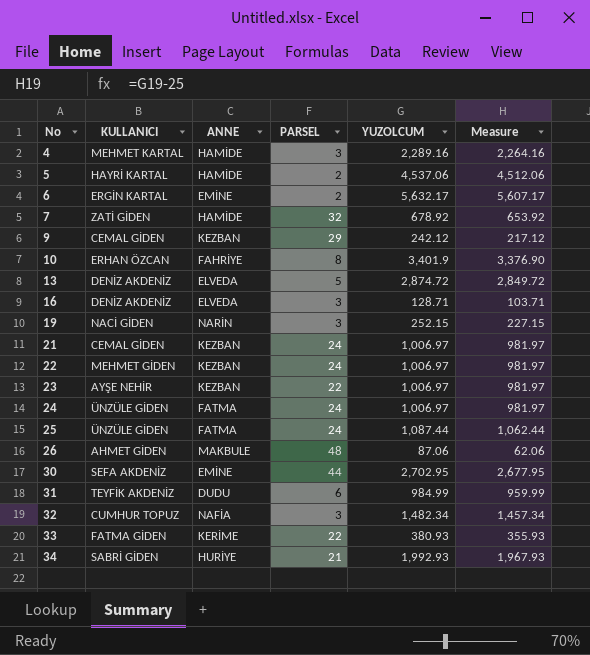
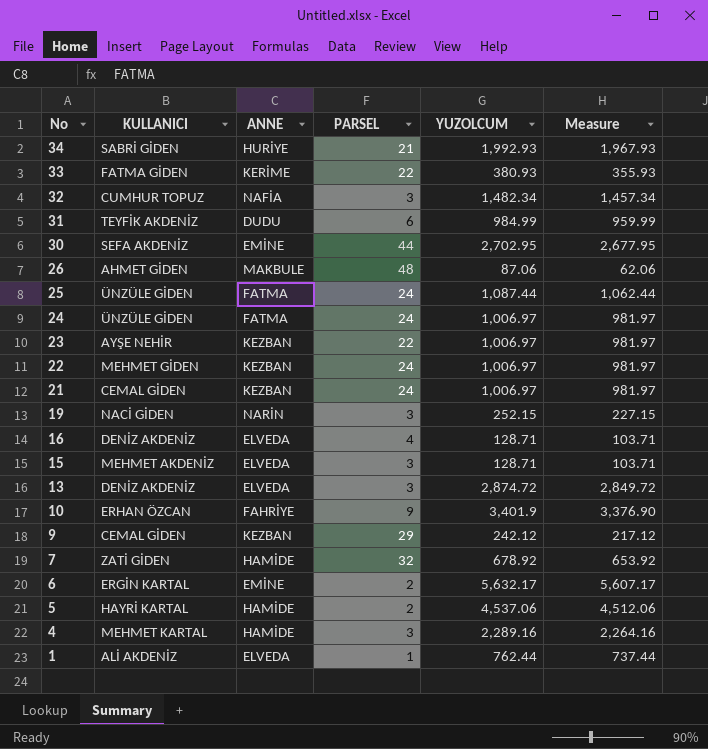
row order: No ascending -> No descending
16 | PARSEL: 3 -> 4
row 15: none -> MEHMET AKDENİZ | ELVEDA | 3 | 128.71 | 103.71
13 | PARSEL: 5 -> 3
10 | PARSEL: 8 -> 9
row 1: none -> ALİ AKDENİZ | ELVEDA | 1 | 762.44 | 737.44

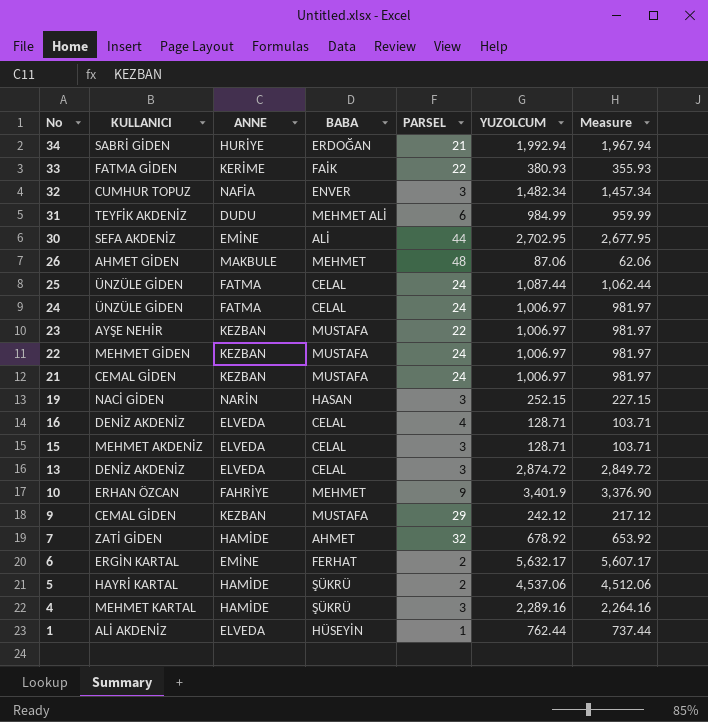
column BABA | position: none -> 4
34 | YUZOLCUM: 1,992.93 -> 1,992.94
34 | Measure: 1,967.93 -> 1,967.94

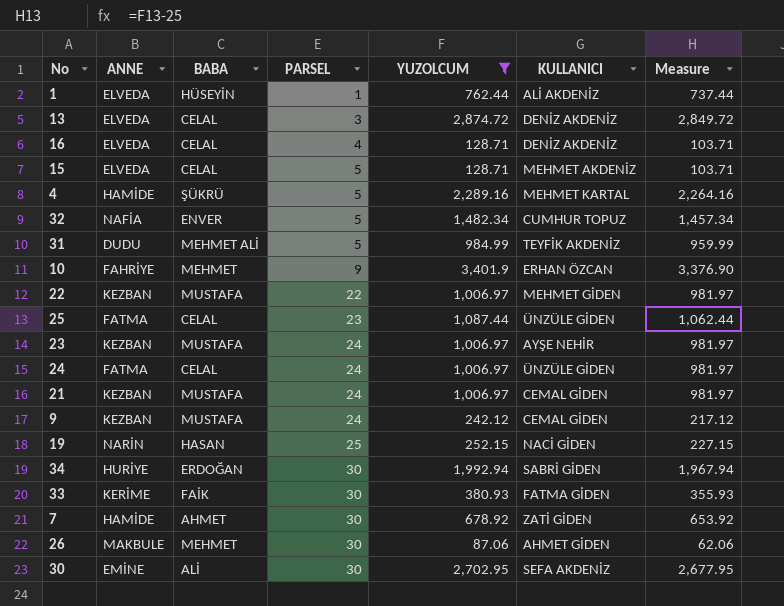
filter: none -> YUZOLCUM <= 3,401.9
row order: No descending -> PARSEL ascending
column KULLANICI | position: 2 -> 6
15 | PARSEL: 3 -> 5
4 | PARSEL: 3 -> 5
32 | PARSEL: 3 -> 5
31 | PARSEL: 6 -> 5
22 | PARSEL: 24 -> 22
25 | PARSEL: 24 -> 23
23 | PARSEL: 22 -> 24
9 | PARSEL: 29 -> 24
19 | PARSEL: 3 -> 25
34 | PARSEL: 21 -> 30
33 | PARSEL: 22 -> 30
7 | PARSEL: 32 -> 30
26 | PARSEL: 48 -> 30
30 | PARSEL: 44 -> 30

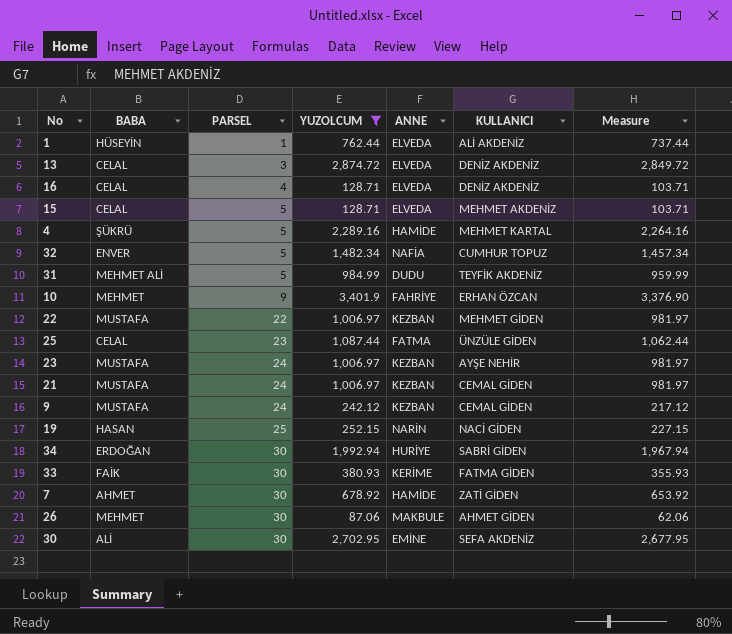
column ANNE | position: 2 -> 5
row 24: FATMA | CELAL | 24 | 1,006.97 | ÜNZÜLE GİDEN | 981.97 -> none

